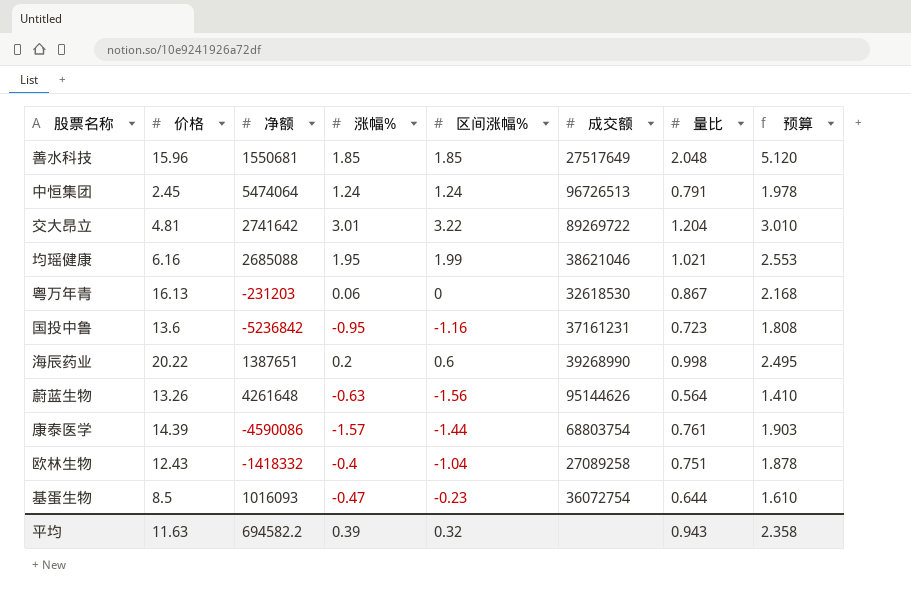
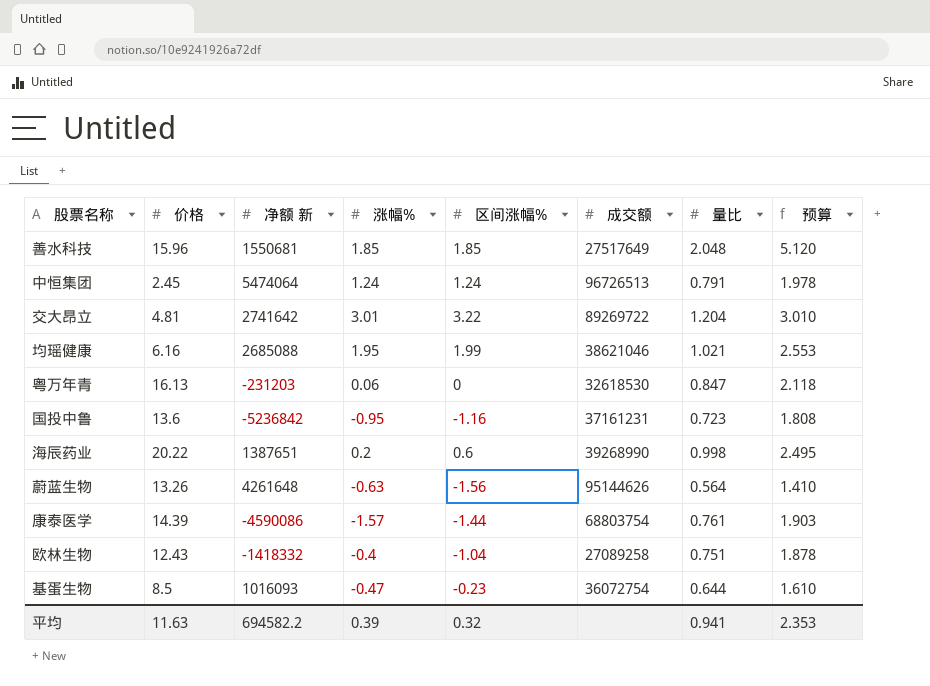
column name: 净额 -> 净额 新
粤万年青 | 量比: 0.867 -> 0.847
粤万年青 | 预算: 2.168 -> 2.118
平均 | 量比: 0.943 -> 0.941
平均 | 预算: 2.358 -> 2.353

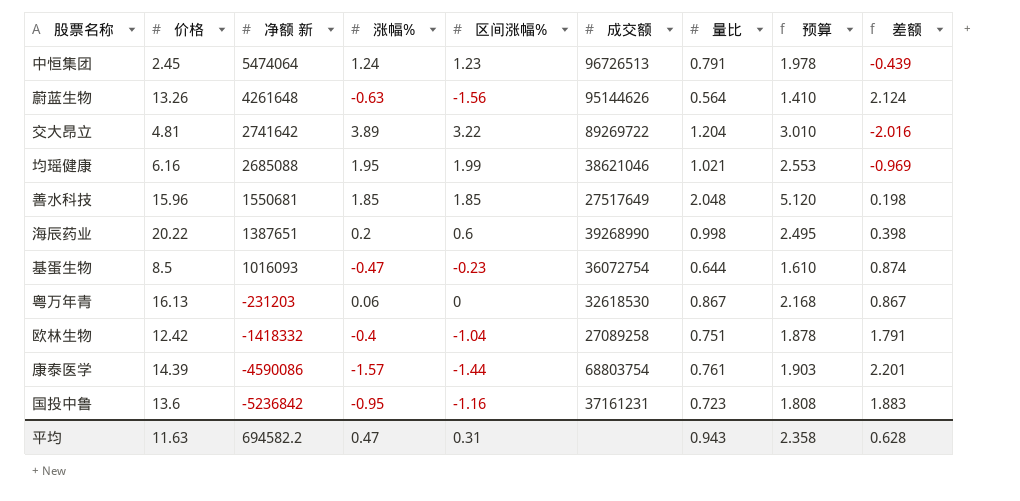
row order: none -> 净额 新 descending
column 差额 | formula: none -> [量比] - [区间涨幅%]
中恒集团 | 区间涨幅%: 1.24 -> 1.23
交大昂立 | 涨幅%: 3.01 -> 3.89
粤万年青 | 量比: 0.847 -> 0.867
粤万年青 | 预算: 2.118 -> 2.168
欧林生物 | 价格: 12.43 -> 12.42
平均 | 涨幅%: 0.39 -> 0.47
平均 | 区间涨幅%: 0.32 -> 0.31
平均 | 量比: 0.941 -> 0.943
平均 | 预算: 2.353 -> 2.358

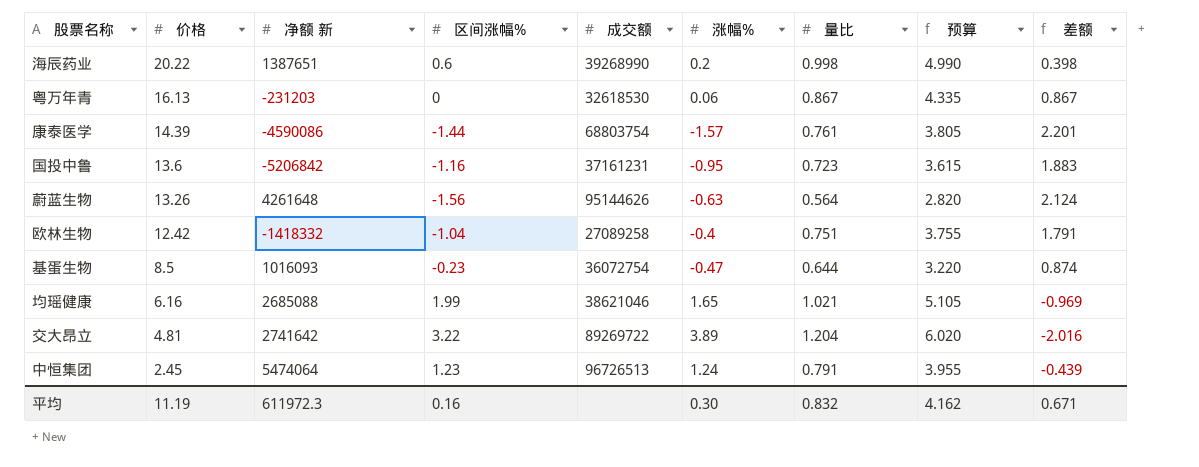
row order: 净额 新 descending -> 价格 descending
column 涨幅% | position: 4 -> 6
column 预算 | formula: [量比] * 2.5 -> [量比] * 5
row 善水科技: 15.96 | 1550681 | 1.85 | 1.85 | 27517649 | 2.048 | 5.120 | 0.198 -> none
国投中鲁 | 净额 新: -5236842 -> -5206842
均瑶健康 | 涨幅%: 1.95 -> 1.65
平均 | 价格: 11.63 -> 11.19
平均 | 净额 新: 694582.2 -> 611972.3
平均 | 区间涨幅%: 0.31 -> 0.16
平均 | 涨幅%: 0.47 -> 0.30
平均 | 量比: 0.943 -> 0.832
平均 | 预算: 2.358 -> 4.162
平均 | 差额: 0.628 -> 0.671

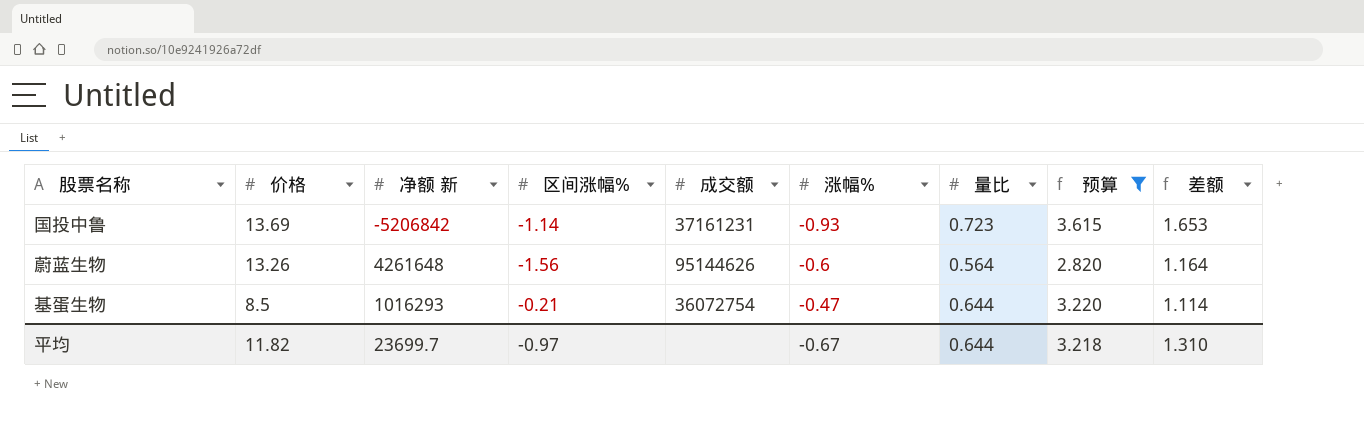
filter: none -> 预算 <= 3.615
column 差额 | formula: [量比] - [区间涨幅%] -> [量比] - [涨幅%]
国投中鲁 | 价格: 13.6 -> 13.69
国投中鲁 | 区间涨幅%: -1.16 -> -1.14
国投中鲁 | 涨幅%: -0.95 -> -0.93
蔚蓝生物 | 涨幅%: -0.63 -> -0.6
基蛋生物 | 净额 新: 1016093 -> 1016293
基蛋生物 | 区间涨幅%: -0.23 -> -0.21
平均 | 价格: 11.19 -> 11.82
平均 | 净额 新: 611972.3 -> 23699.7
平均 | 区间涨幅%: 0.16 -> -0.97
平均 | 涨幅%: 0.30 -> -0.67
平均 | 量比: 0.832 -> 0.644
平均 | 预算: 4.162 -> 3.218
平均 | 差额: 0.671 -> 1.310

